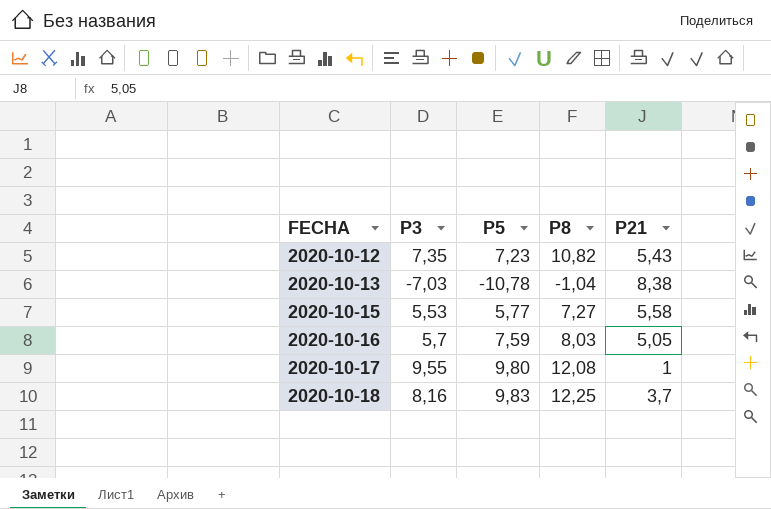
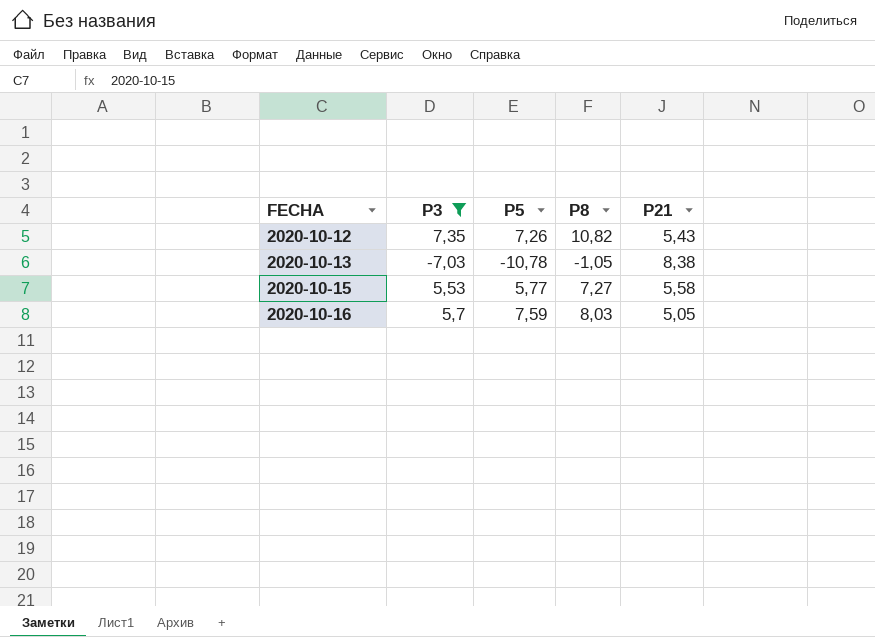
filter: none -> P3 <= 7,35
2020-10-12 | P5: 7,23 -> 7,26
2020-10-13 | P8: -1,04 -> -1,05

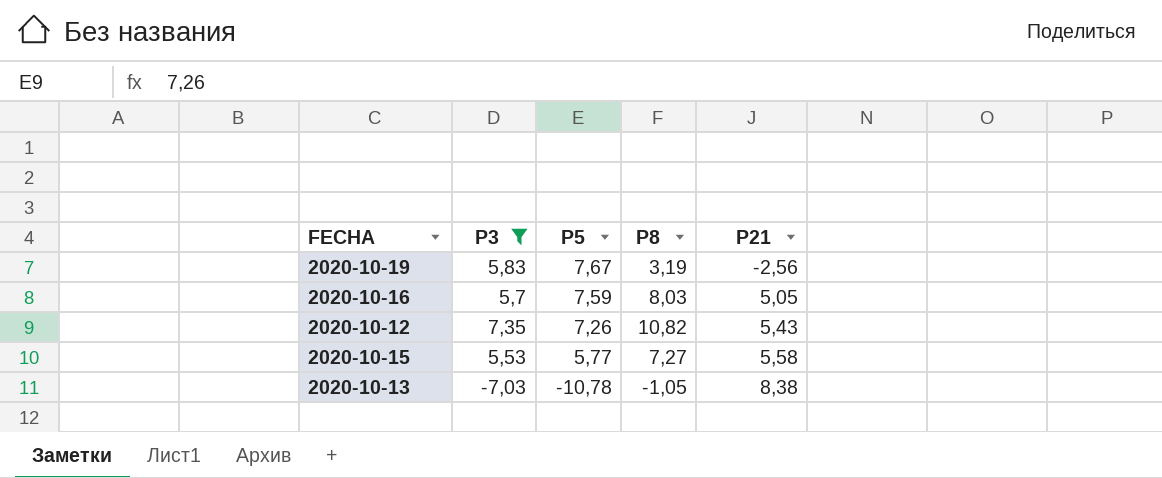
row order: FECHA ascending -> P5 descending
row 2020-10-19: none -> 5,83 | 7,67 | 3,19 | -2,56

